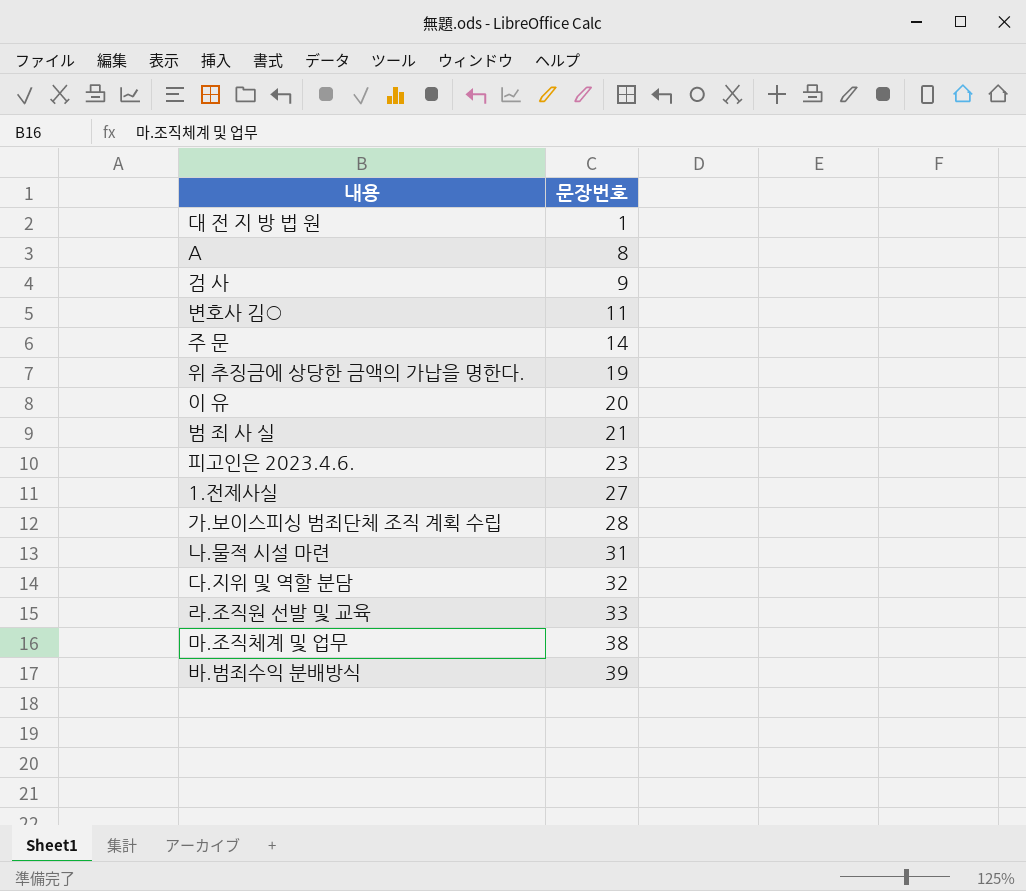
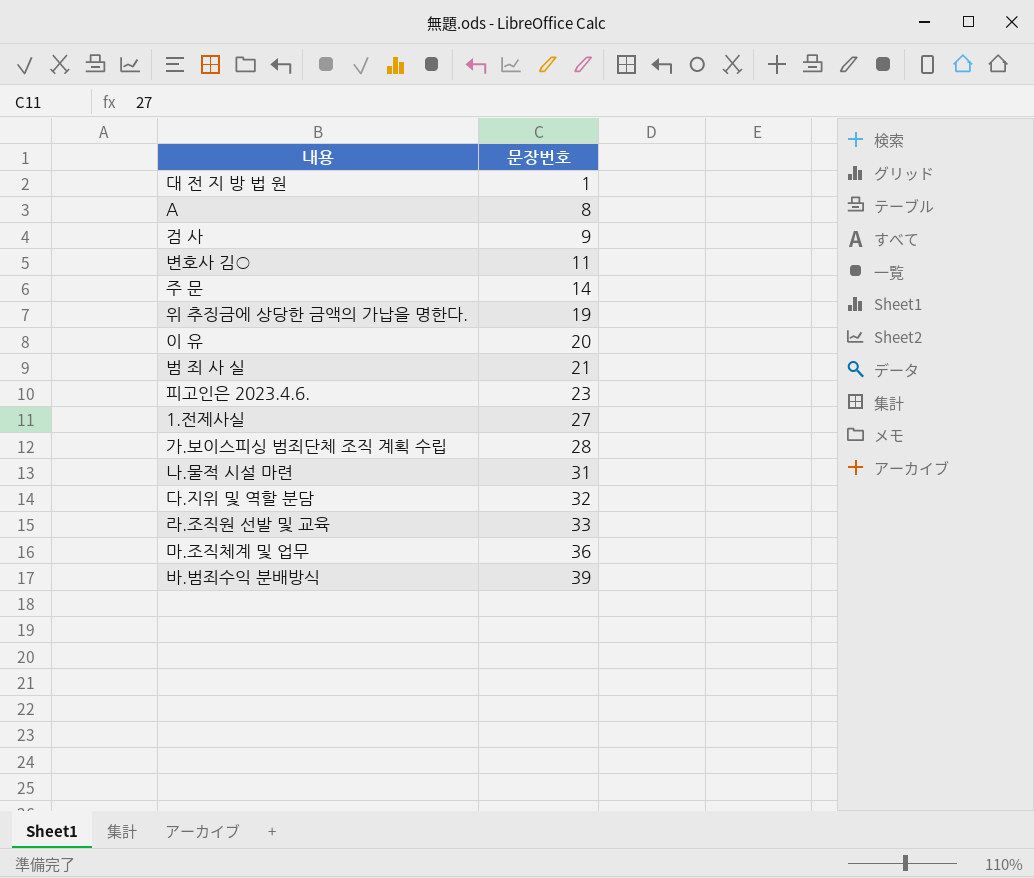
마.조직체계 및 업무 | 문장번호: 38 -> 36

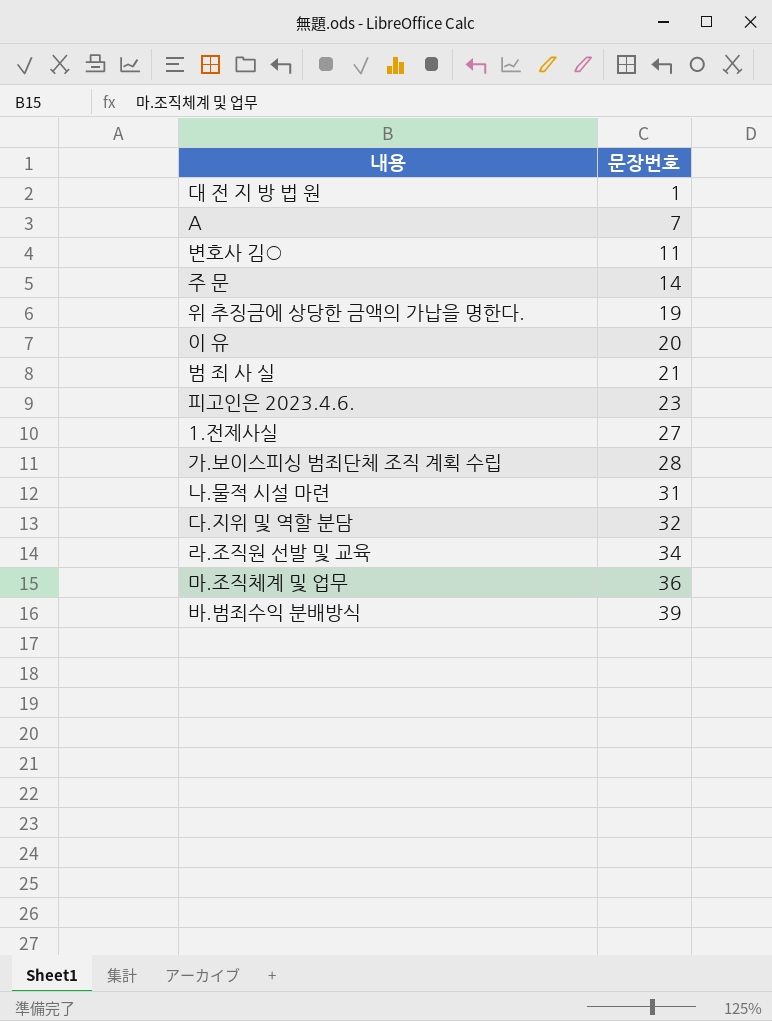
row 검 사: 9 -> none
A | 문장번호: 8 -> 7
라.조직원 선발 및 교육 | 문장번호: 33 -> 34

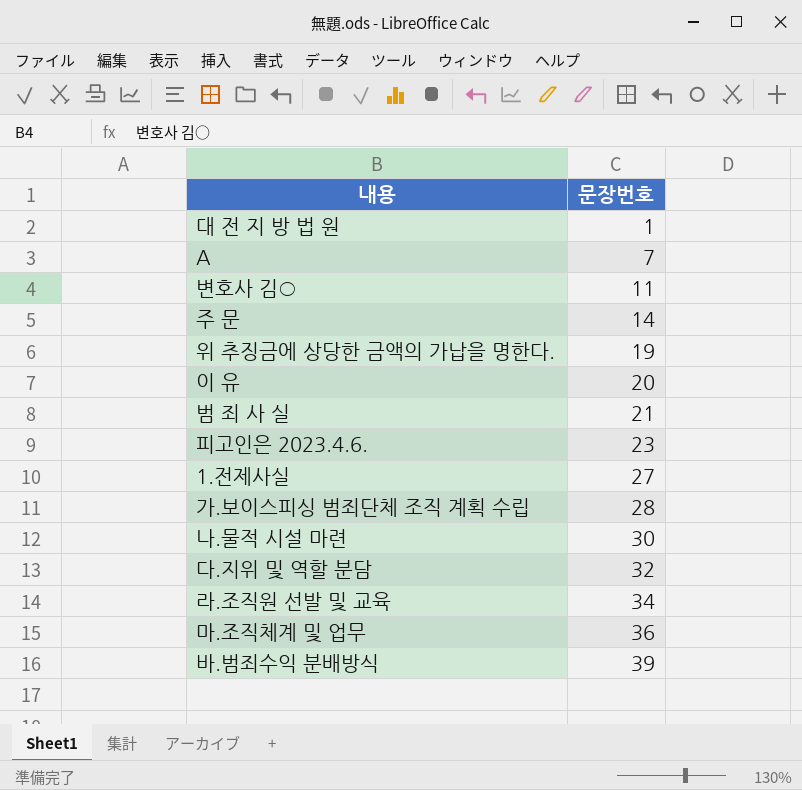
나.물적 시설 마련 | 문장번호: 31 -> 30

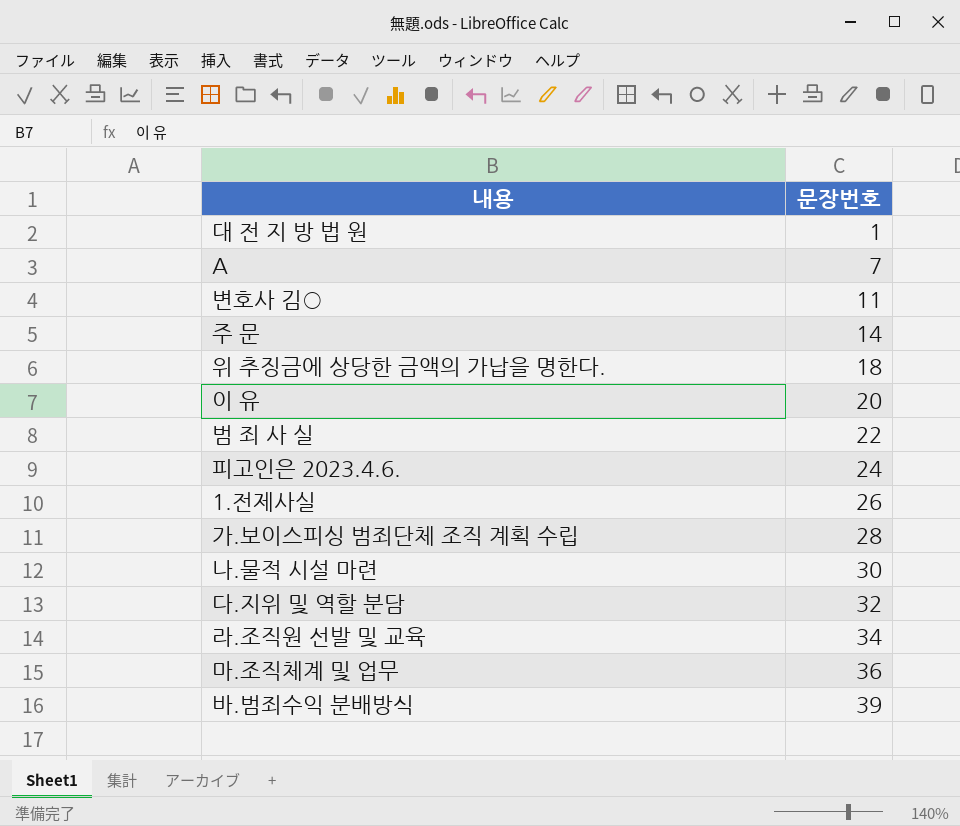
위 추징금에 상당한 금액의 가납을 명한다. | 문장번호: 19 -> 18
범 죄 사 실 | 문장번호: 21 -> 22
피고인은 2023.4.6. | 문장번호: 23 -> 24
1.전제사실 | 문장번호: 27 -> 26

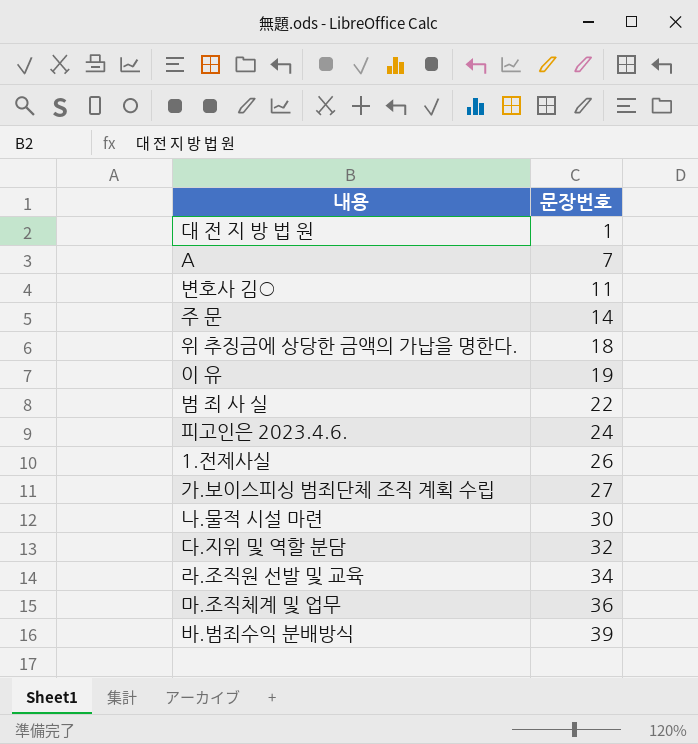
이 유 | 문장번호: 20 -> 19
가.보이스피싱 범죄단체 조직 계획 수립 | 문장번호: 28 -> 27

